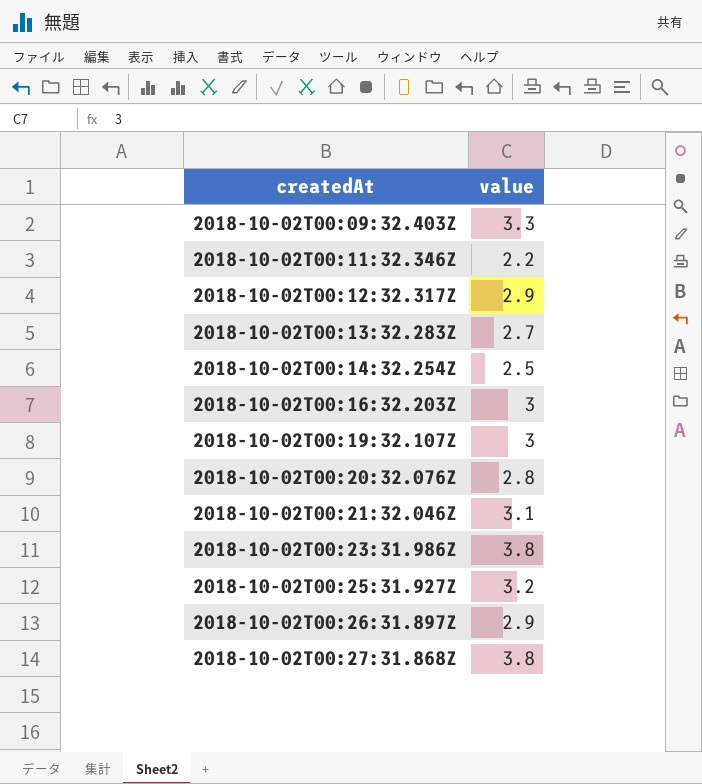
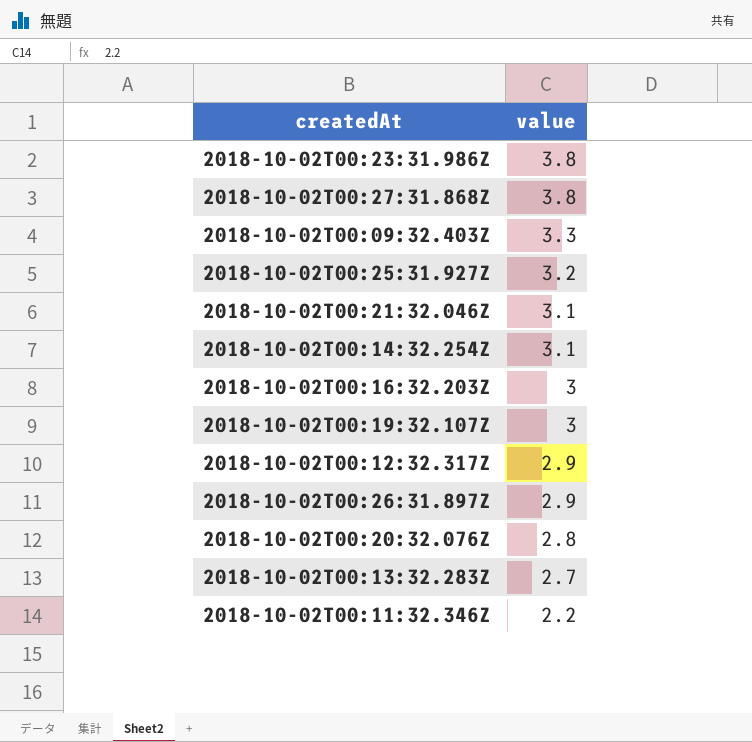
row order: createdAt ascending -> value descending
2018-10-02T00:14:32.254Z | value: 2.5 -> 3.1

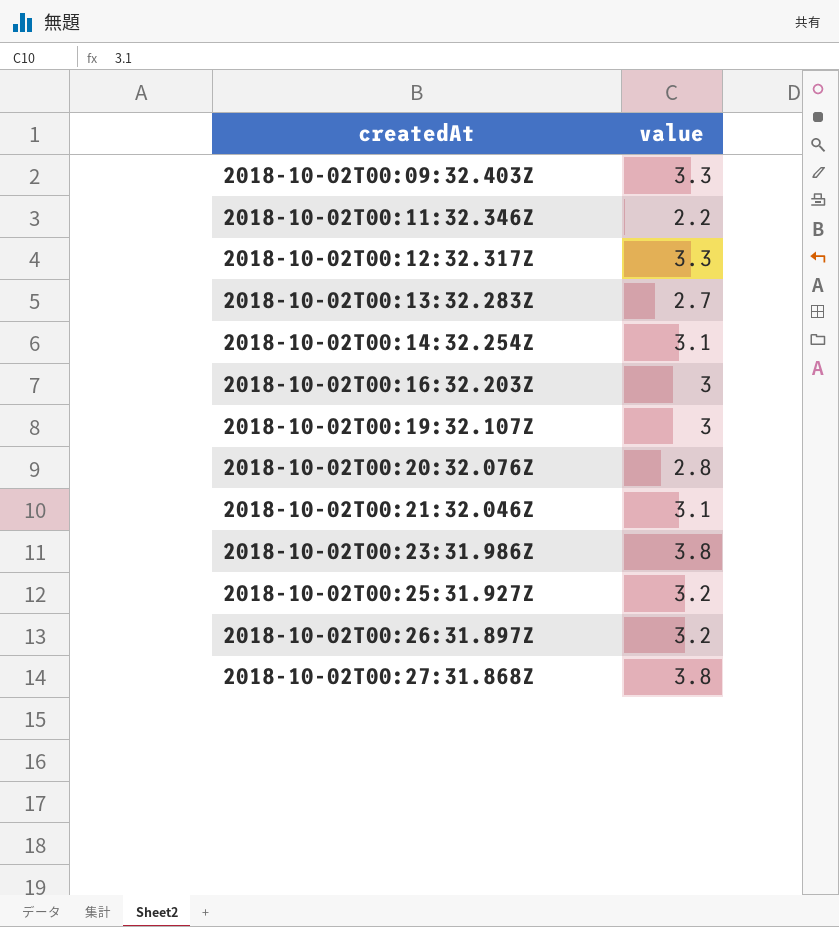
row order: value descending -> createdAt ascending
2018-10-02T00:12:32.317Z | value: 2.9 -> 3.3
2018-10-02T00:26:31.897Z | value: 2.9 -> 3.2

